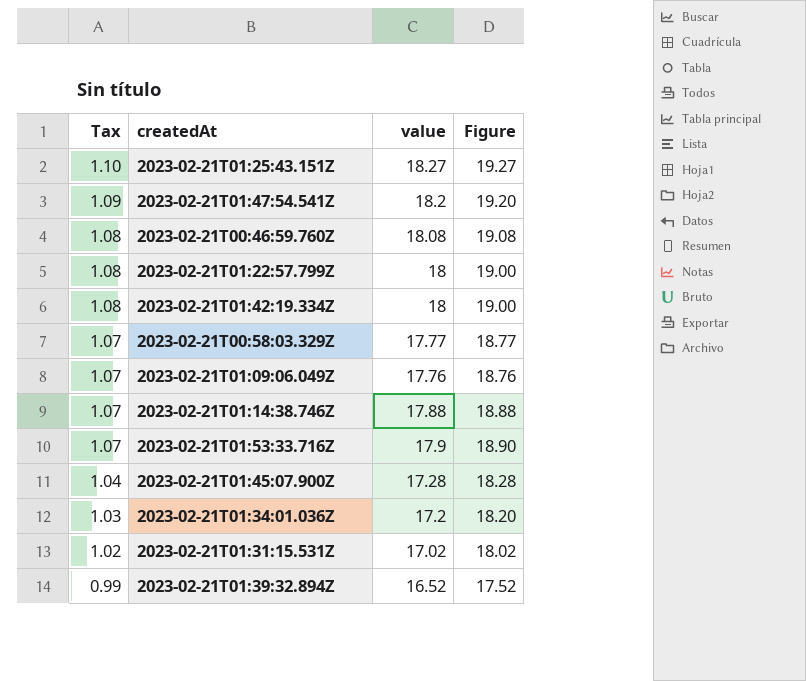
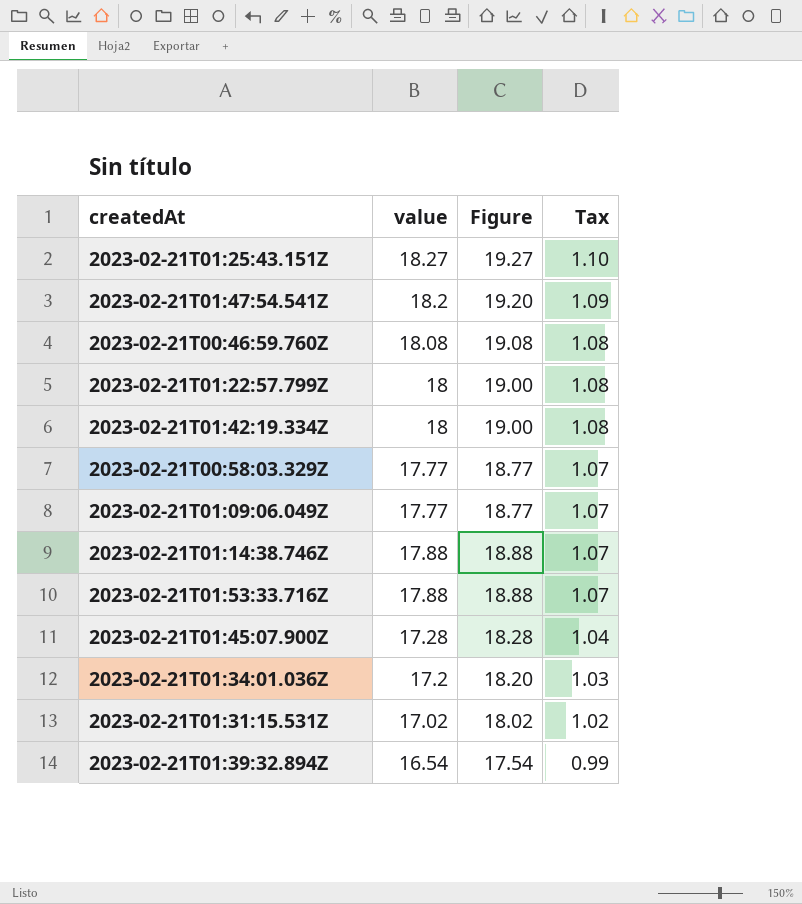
column Tax | position: 1 -> 4
2023-02-21T01:09:06.049Z | value: 17.76 -> 17.77
2023-02-21T01:09:06.049Z | Figure: 18.76 -> 18.77
2023-02-21T01:53:33.716Z | value: 17.9 -> 17.88
2023-02-21T01:53:33.716Z | Figure: 18.90 -> 18.88
2023-02-21T01:39:32.894Z | value: 16.52 -> 16.54
2023-02-21T01:39:32.894Z | Figure: 17.52 -> 17.54

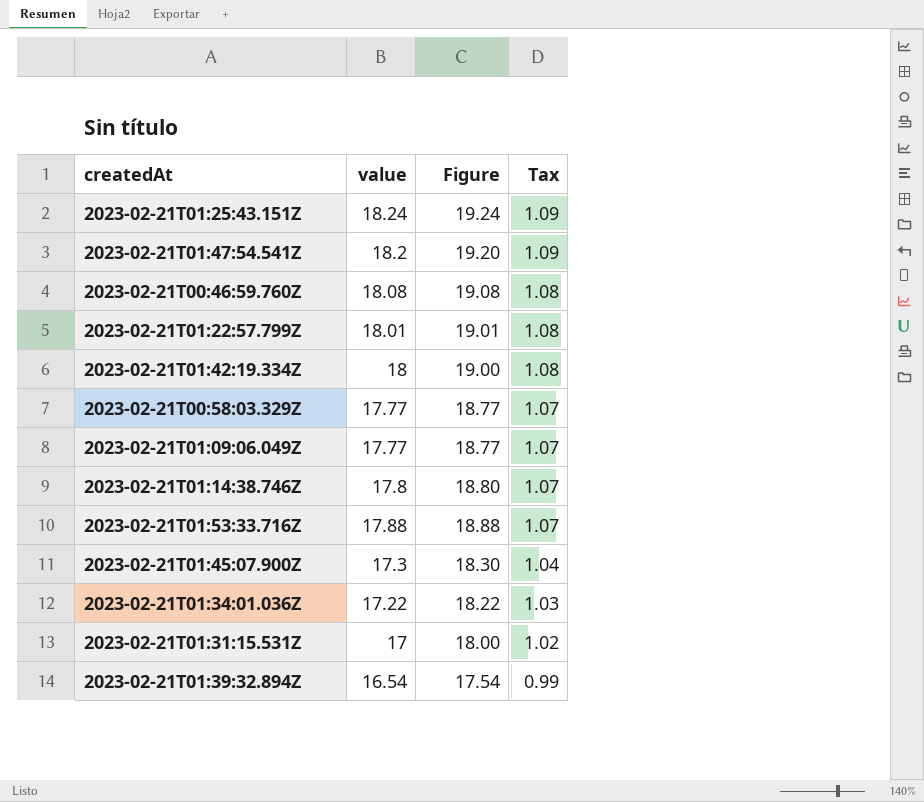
2023-02-21T01:25:43.151Z | value: 18.27 -> 18.24
2023-02-21T01:25:43.151Z | Figure: 19.27 -> 19.24
2023-02-21T01:25:43.151Z | Tax: 1.10 -> 1.09
2023-02-21T01:22:57.799Z | value: 18 -> 18.01
2023-02-21T01:22:57.799Z | Figure: 19.00 -> 19.01
2023-02-21T01:14:38.746Z | value: 17.88 -> 17.8
2023-02-21T01:14:38.746Z | Figure: 18.88 -> 18.80
2023-02-21T01:45:07.900Z | value: 17.28 -> 17.3
2023-02-21T01:45:07.900Z | Figure: 18.28 -> 18.30
2023-02-21T01:34:01.036Z | value: 17.2 -> 17.22
2023-02-21T01:34:01.036Z | Figure: 18.20 -> 18.22
2023-02-21T01:31:15.531Z | value: 17.02 -> 17
2023-02-21T01:31:15.531Z | Figure: 18.02 -> 18.00

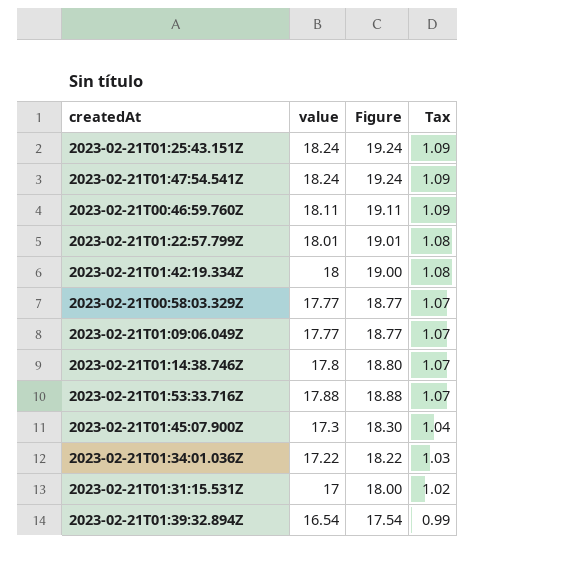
2023-02-21T01:47:54.541Z | value: 18.2 -> 18.24
2023-02-21T01:47:54.541Z | Figure: 19.20 -> 19.24
2023-02-21T00:46:59.760Z | value: 18.08 -> 18.11
2023-02-21T00:46:59.760Z | Figure: 19.08 -> 19.11
2023-02-21T00:46:59.760Z | Tax: 1.08 -> 1.09

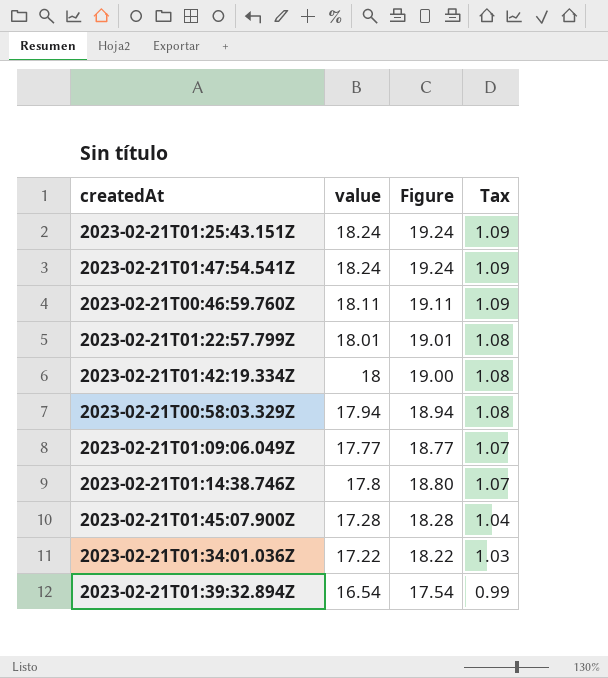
row 2023-02-21T01:53:33.716Z: 17.88 | 18.88 | 1.07 -> none
row 2023-02-21T01:31:15.531Z: 17 | 18.00 | 1.02 -> none
2023-02-21T00:58:03.329Z | value: 17.77 -> 17.94
2023-02-21T00:58:03.329Z | Figure: 18.77 -> 18.94
2023-02-21T00:58:03.329Z | Tax: 1.07 -> 1.08
2023-02-21T01:45:07.900Z | value: 17.3 -> 17.28
2023-02-21T01:45:07.900Z | Figure: 18.30 -> 18.28

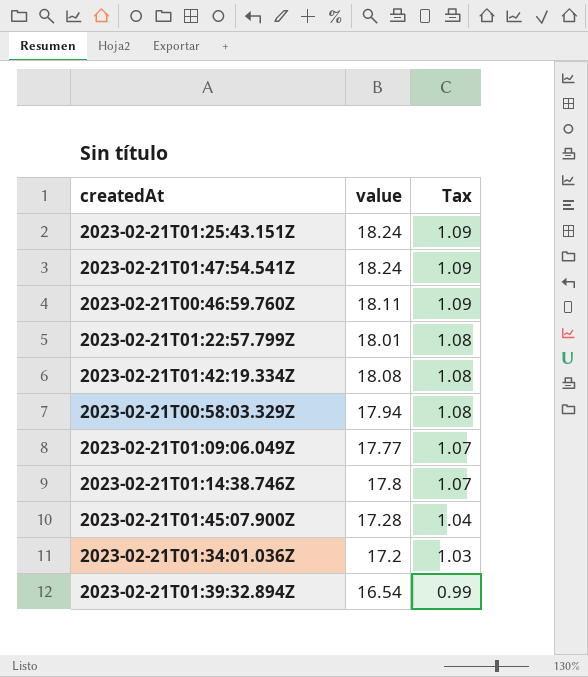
column Figure | formula: [value] + 1 -> none
2023-02-21T01:42:19.334Z | value: 18 -> 18.08
2023-02-21T01:34:01.036Z | value: 17.22 -> 17.2

